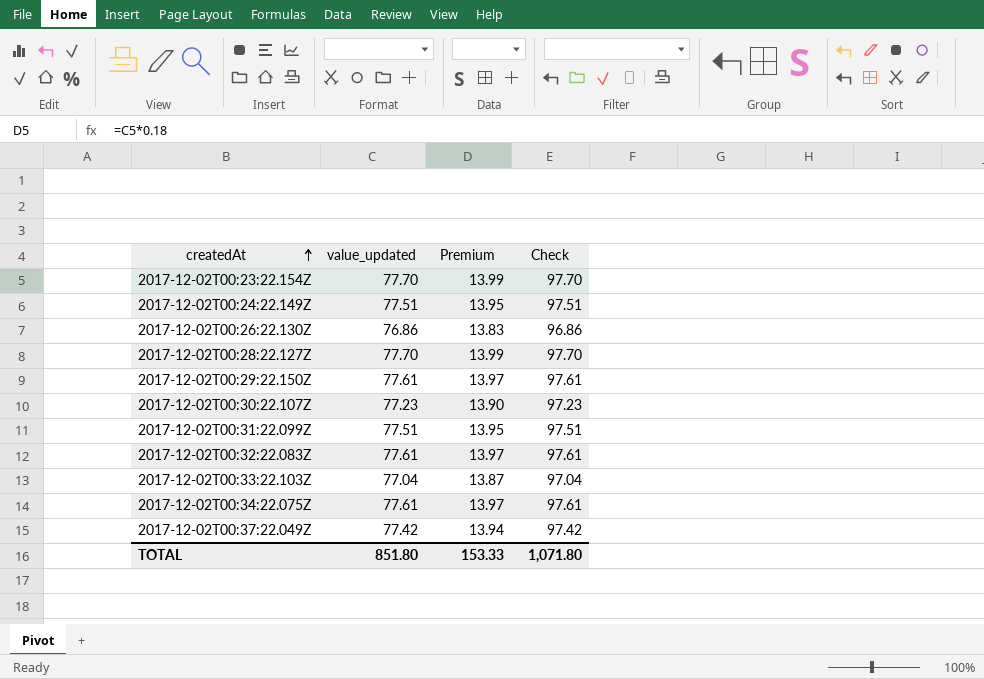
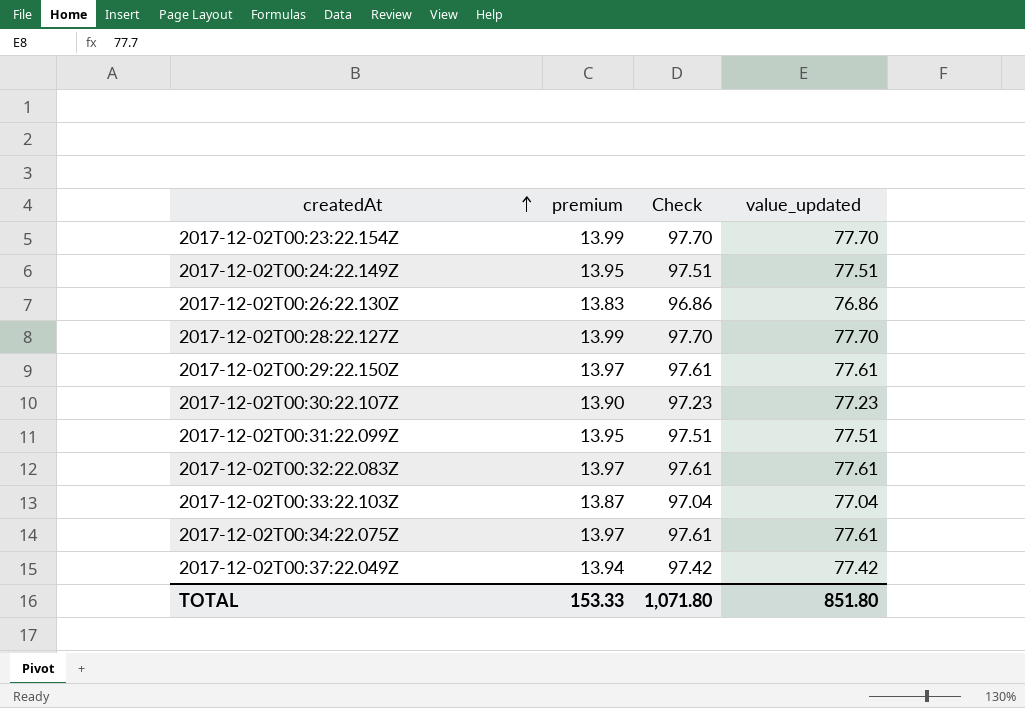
column name: Premium -> premium
column value_updated | position: 2 -> 4

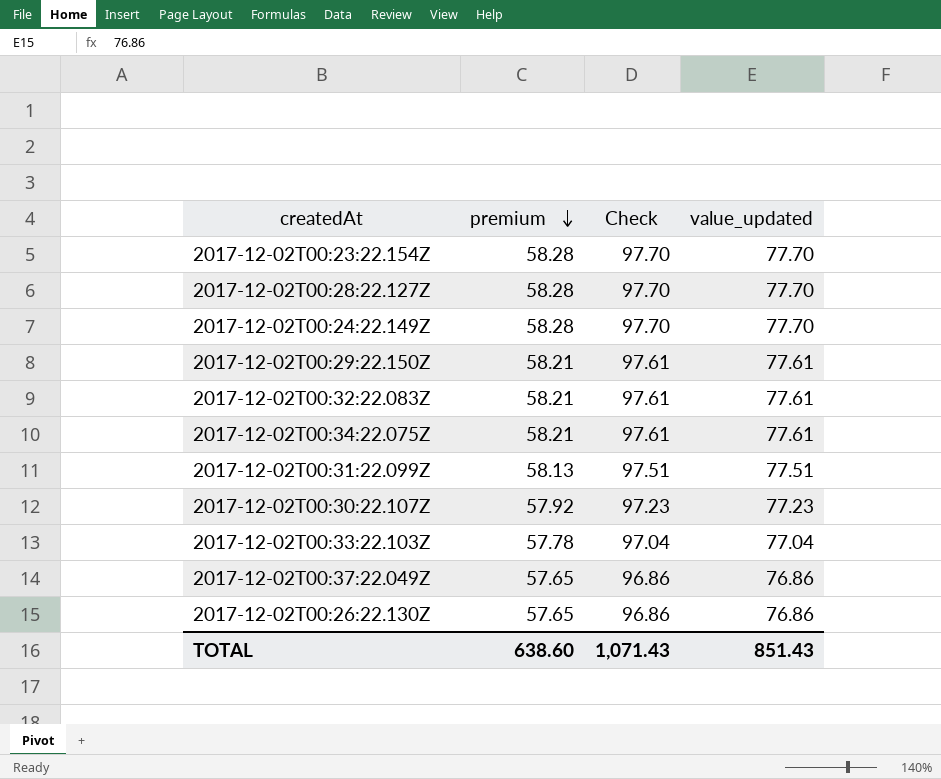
row order: createdAt ascending -> premium descending
column premium | formula: [value_updated] * 0.18 -> [value_updated] * 0.75
2017-12-02T00:24:22.149Z | Check: 97.51 -> 97.70
2017-12-02T00:24:22.149Z | value_updated: 77.51 -> 77.70
2017-12-02T00:37:22.049Z | Check: 97.42 -> 96.86
2017-12-02T00:37:22.049Z | value_updated: 77.42 -> 76.86
TOTAL | premium: 153.33 -> 638.60
TOTAL | Check: 1,071.80 -> 1,071.43
TOTAL | value_updated: 851.80 -> 851.43

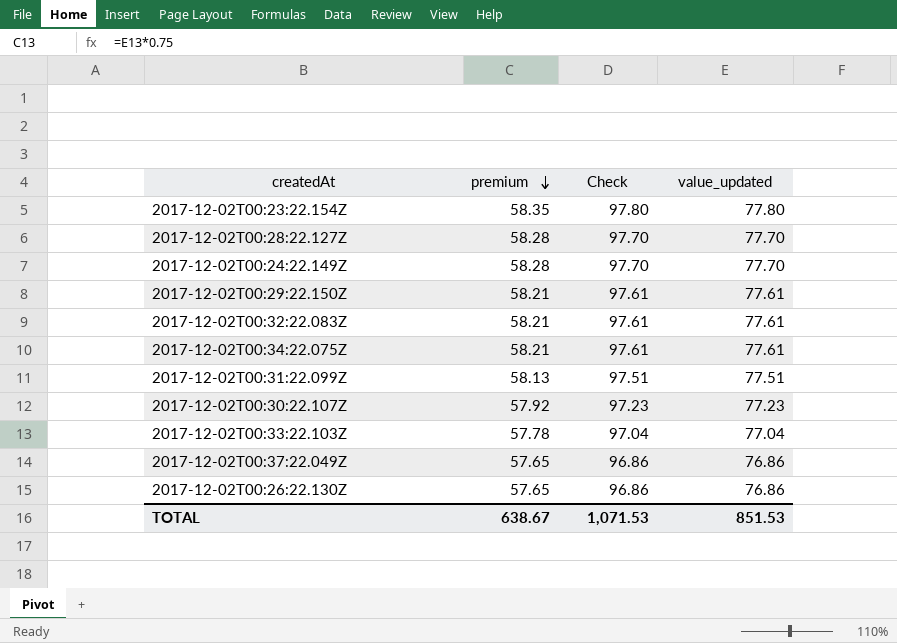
2017-12-02T00:23:22.154Z | premium: 58.28 -> 58.35
2017-12-02T00:23:22.154Z | Check: 97.70 -> 97.80
2017-12-02T00:23:22.154Z | value_updated: 77.70 -> 77.80
TOTAL | premium: 638.60 -> 638.67
TOTAL | Check: 1,071.43 -> 1,071.53
TOTAL | value_updated: 851.43 -> 851.53

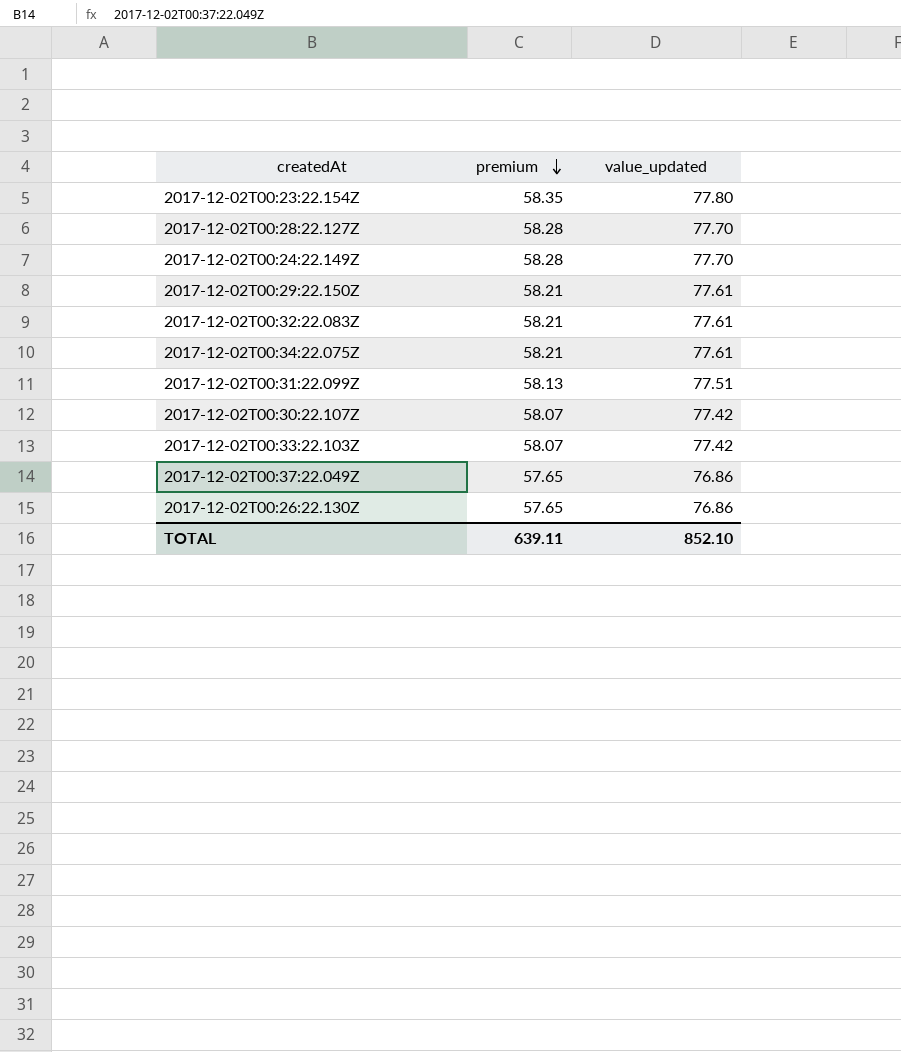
column Check | formula: [value_updated] + 20 -> none
2017-12-02T00:30:22.107Z | premium: 57.92 -> 58.07
2017-12-02T00:30:22.107Z | value_updated: 77.23 -> 77.42
2017-12-02T00:33:22.103Z | premium: 57.78 -> 58.07
2017-12-02T00:33:22.103Z | value_updated: 77.04 -> 77.42
TOTAL | premium: 638.67 -> 639.11
TOTAL | value_updated: 851.53 -> 852.10

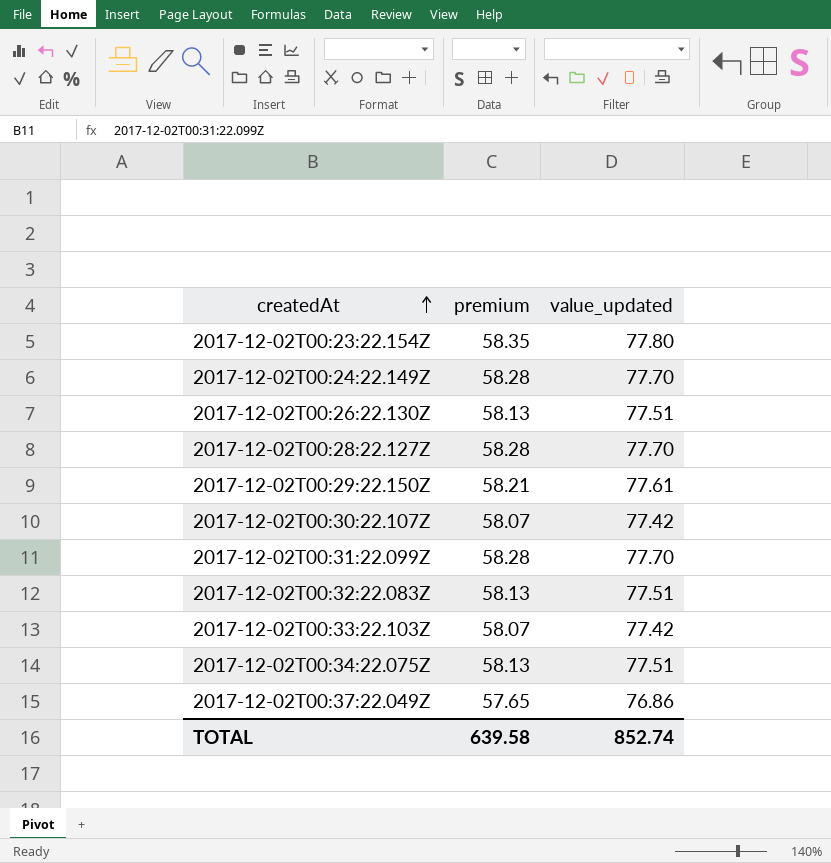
row order: premium descending -> createdAt ascending
2017-12-02T00:26:22.130Z | premium: 57.65 -> 58.13
2017-12-02T00:26:22.130Z | value_updated: 76.86 -> 77.51
2017-12-02T00:31:22.099Z | premium: 58.13 -> 58.28
2017-12-02T00:31:22.099Z | value_updated: 77.51 -> 77.70
2017-12-02T00:32:22.083Z | premium: 58.21 -> 58.13
2017-12-02T00:32:22.083Z | value_updated: 77.61 -> 77.51
2017-12-02T00:34:22.075Z | premium: 58.21 -> 58.13
2017-12-02T00:34:22.075Z | value_updated: 77.61 -> 77.51
TOTAL | premium: 639.11 -> 639.58
TOTAL | value_updated: 852.10 -> 852.74

